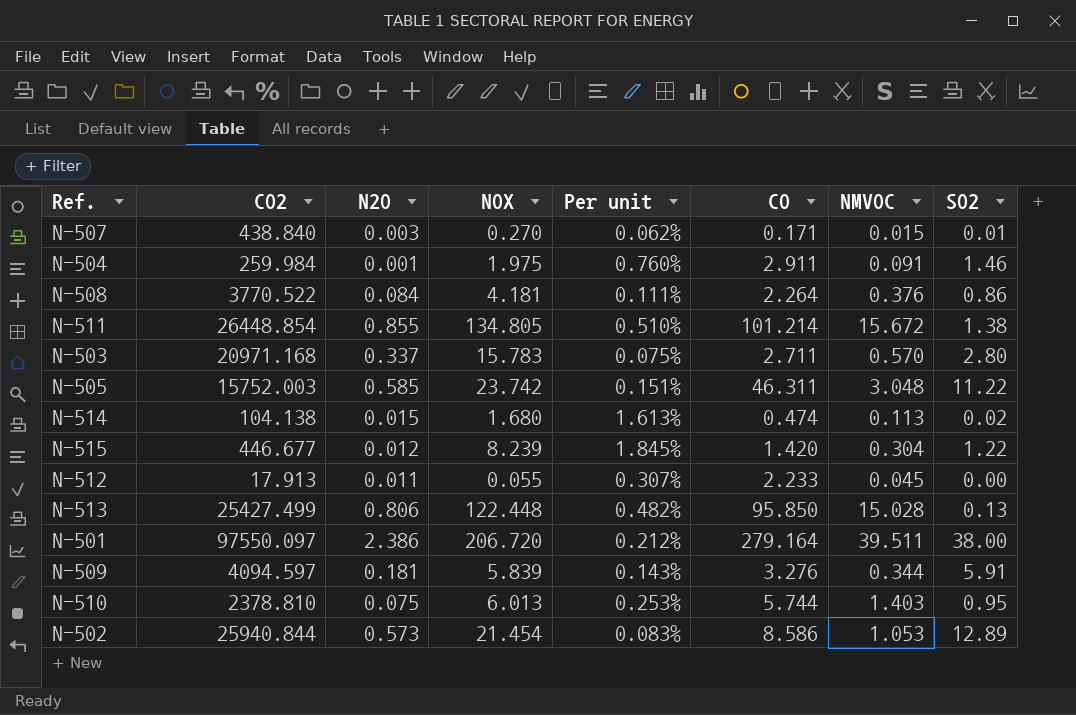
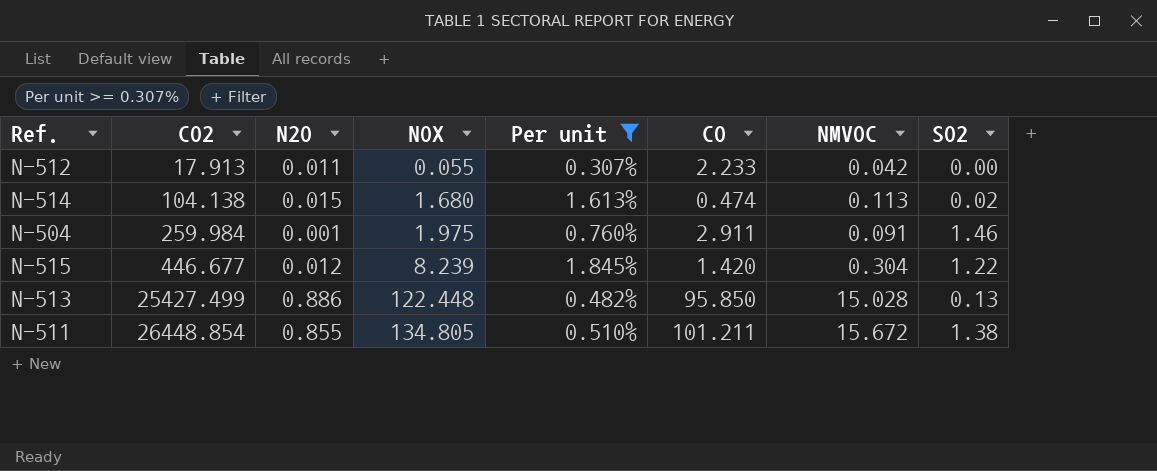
filter: none -> Per unit >= 0.307%
row order: none -> CO2 ascending
N-512 | NMVOC: 0.045 -> 0.042
N-513 | N2O: 0.806 -> 0.886
N-511 | CO: 101.214 -> 101.211

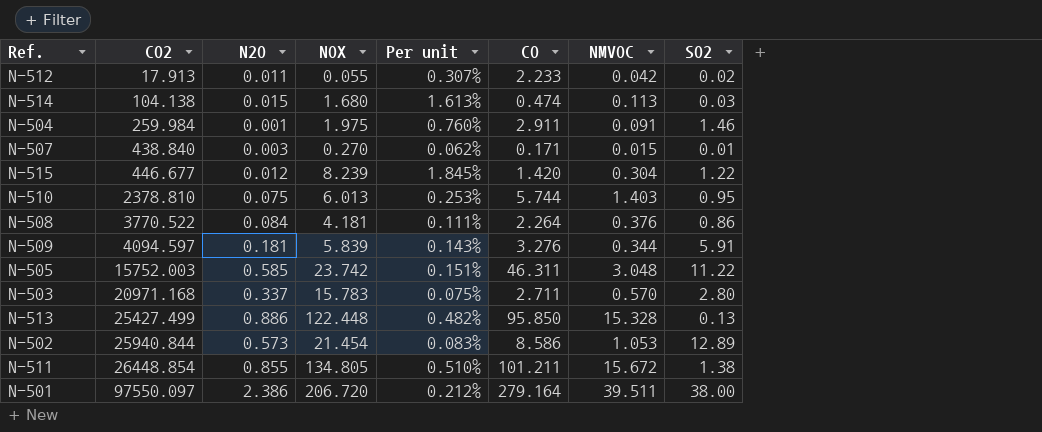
filter: Per unit >= 0.307% -> none
N-512 | SO2: 0.00 -> 0.02
N-514 | SO2: 0.02 -> 0.03
N-513 | NMVOC: 15.028 -> 15.328

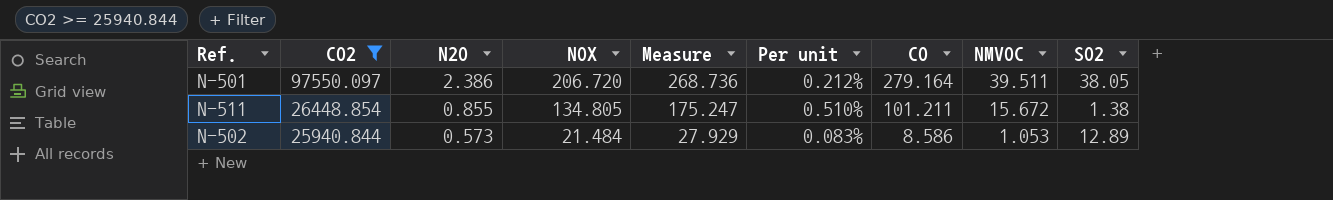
filter: none -> CO2 >= 25940.844
row order: CO2 ascending -> CO2 descending
column Measure | formula: none -> [NOX] * 1.3
N-501 | SO2: 38.00 -> 38.05
N-502 | NOX: 21.454 -> 21.484

